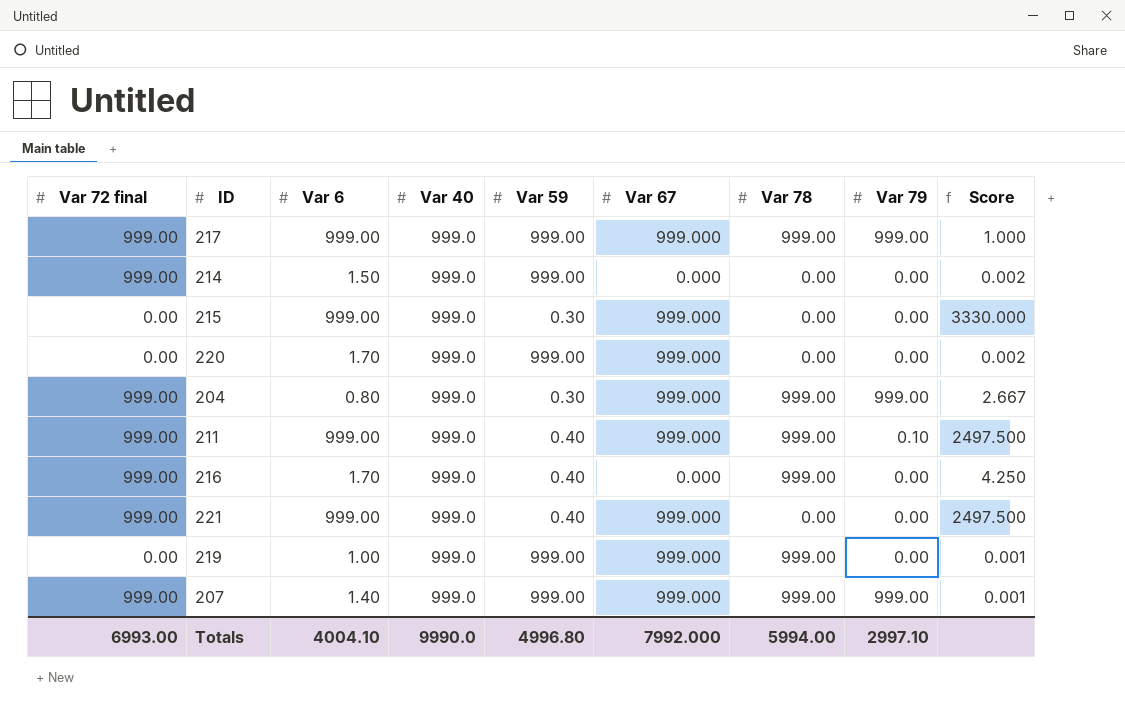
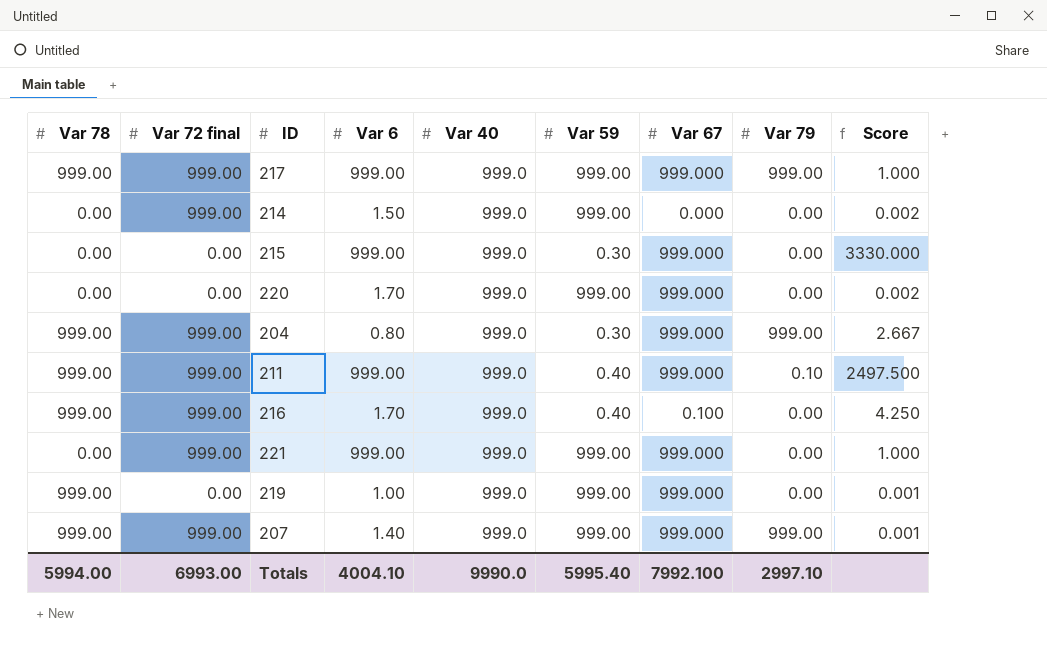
column Var 78 | position: 7 -> 1
216 | Var 67: 0.000 -> 0.100
221 | Var 59: 0.40 -> 999.00
221 | Score: 2497.500 -> 1.000
Totals | Var 59: 4996.80 -> 5995.40
Totals | Var 67: 7992.000 -> 7992.100

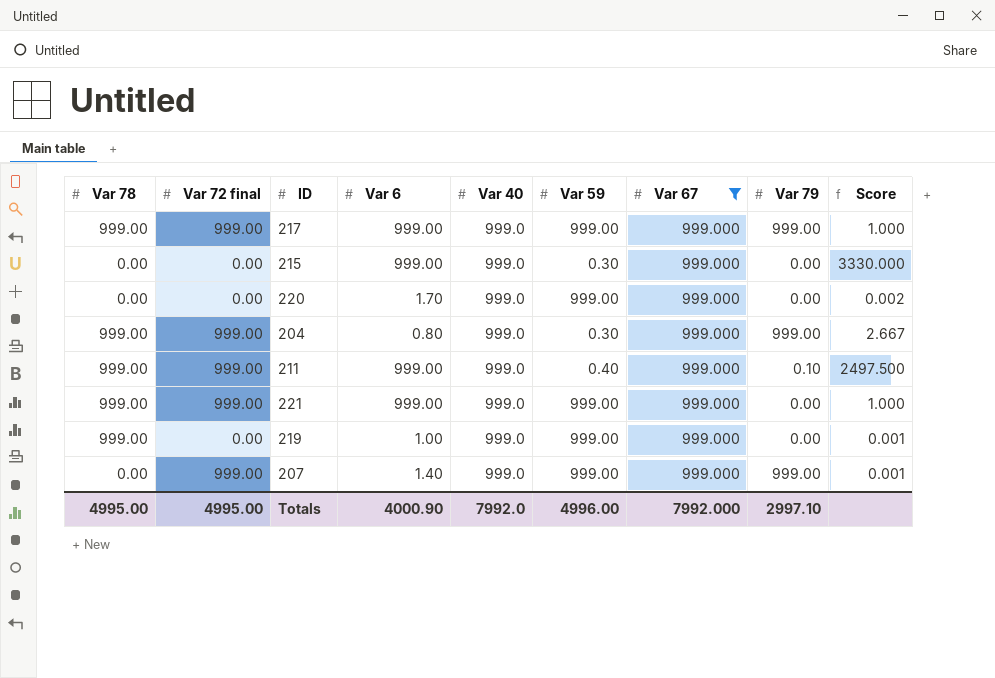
filter: none -> Var 67 = 999.000
221 | Var 78: 0.00 -> 999.00
207 | Var 78: 999.00 -> 0.00
Totals | Var 78: 5994.00 -> 4995.00
Totals | Var 72 final: 6993.00 -> 4995.00
Totals | Var 6: 4004.10 -> 4000.90
Totals | Var 40: 9990.0 -> 7992.0
Totals | Var 59: 5995.40 -> 4996.00
Totals | Var 67: 7992.100 -> 7992.000

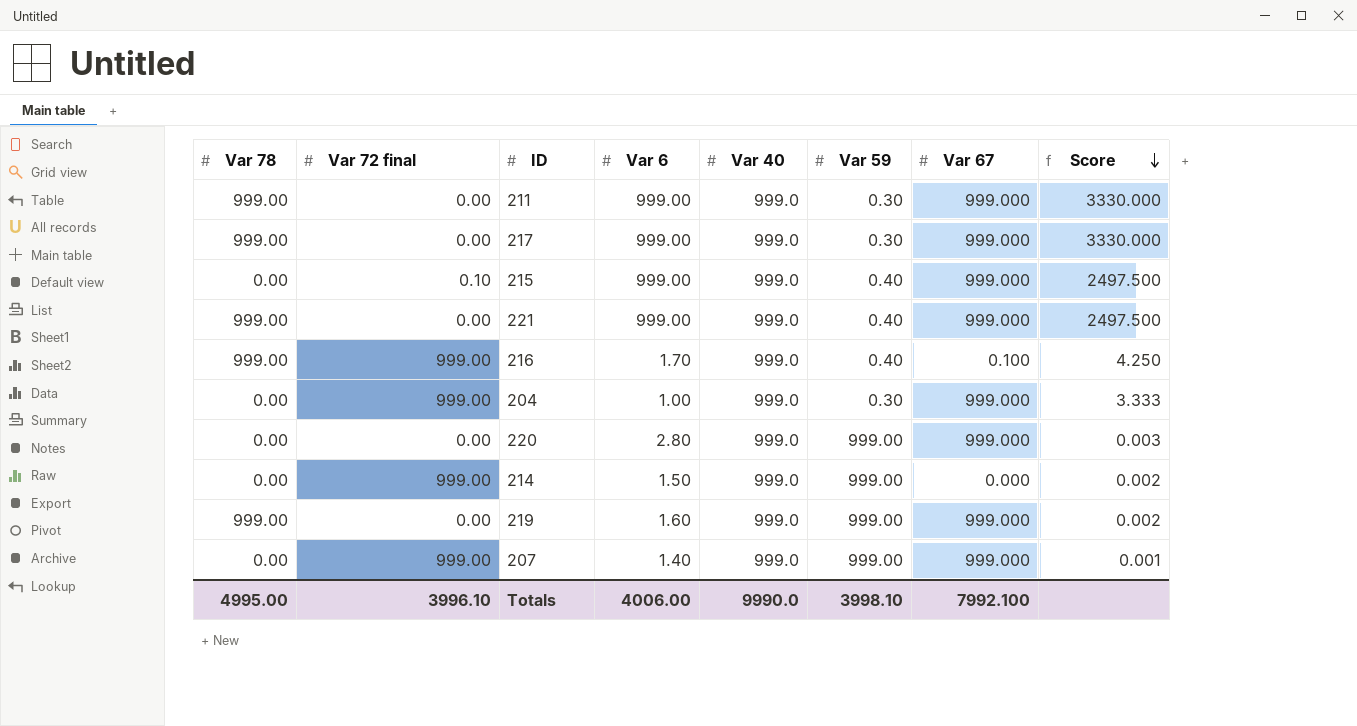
filter: Var 67 = 999.000 -> none
row order: none -> Score descending
column Var 79 | position: 8 -> none
211 | Var 72 final: 999.00 -> 0.00
211 | Var 59: 0.40 -> 0.30
211 | Score: 2497.500 -> 3330.000
217 | Var 72 final: 999.00 -> 0.00
217 | Var 59: 999.00 -> 0.30
217 | Score: 1.000 -> 3330.000
215 | Var 72 final: 0.00 -> 0.10
215 | Var 59: 0.30 -> 0.40
215 | Score: 3330.000 -> 2497.500
221 | Var 72 final: 999.00 -> 0.00
221 | Var 59: 999.00 -> 0.40
221 | Score: 1.000 -> 2497.500
204 | Var 78: 999.00 -> 0.00
204 | Var 6: 0.80 -> 1.00
204 | Score: 2.667 -> 3.333
220 | Var 6: 1.70 -> 2.80
220 | Score: 0.002 -> 0.003
219 | Var 6: 1.00 -> 1.60
219 | Score: 0.001 -> 0.002
Totals | Var 72 final: 4995.00 -> 3996.10
Totals | Var 6: 4000.90 -> 4006.00
Totals | Var 40: 7992.0 -> 9990.0
Totals | Var 59: 4996.00 -> 3998.10
Totals | Var 67: 7992.000 -> 7992.100

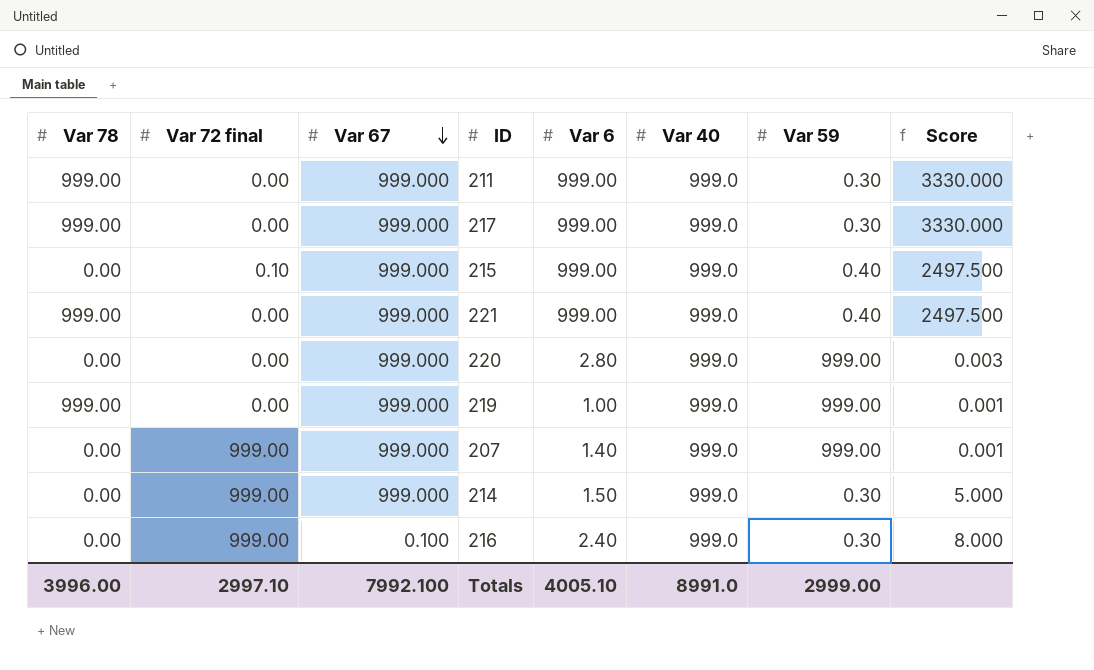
row order: Score descending -> Var 67 descending
column Var 67 | position: 7 -> 3
row 204: 0.00 | 999.00 | 1.00 | 999.0 | 0.30 | 999.000 | 3.333 -> none
219 | Var 6: 1.60 -> 1.00
219 | Score: 0.002 -> 0.001
214 | Var 67: 0.000 -> 999.000
214 | Var 59: 999.00 -> 0.30
214 | Score: 0.002 -> 5.000
216 | Var 78: 999.00 -> 0.00
216 | Var 6: 1.70 -> 2.40
216 | Var 59: 0.40 -> 0.30
216 | Score: 4.250 -> 8.000
Totals | Var 78: 4995.00 -> 3996.00
Totals | Var 72 final: 3996.10 -> 2997.10
Totals | Var 6: 4006.00 -> 4005.10
Totals | Var 40: 9990.0 -> 8991.0
Totals | Var 59: 3998.10 -> 2999.00

